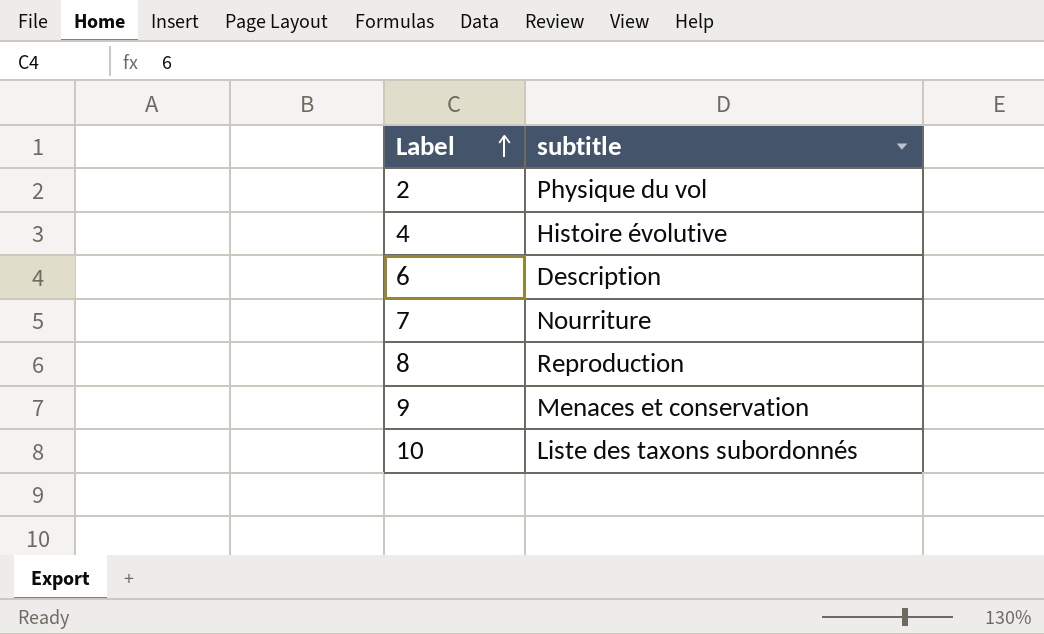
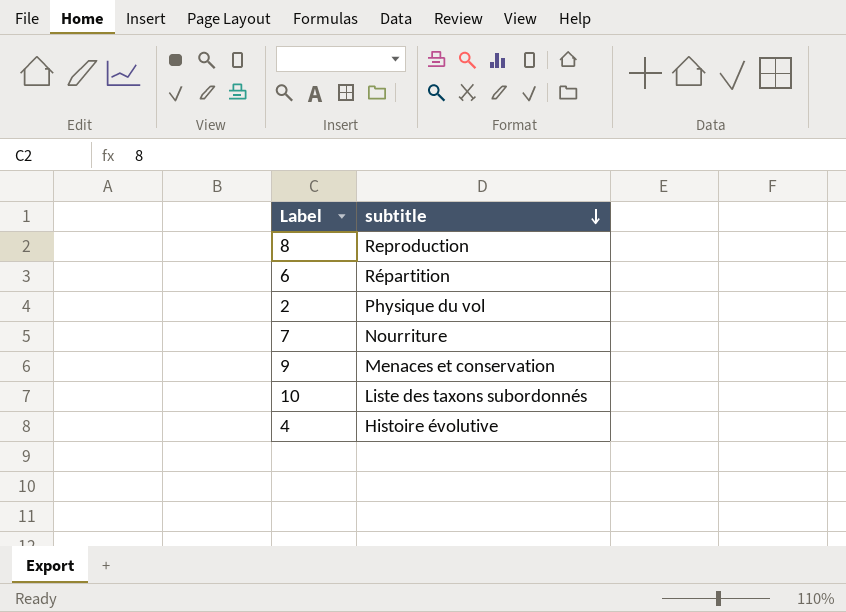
row order: Label ascending -> subtitle descending
6 | subtitle: Description -> Répartition

